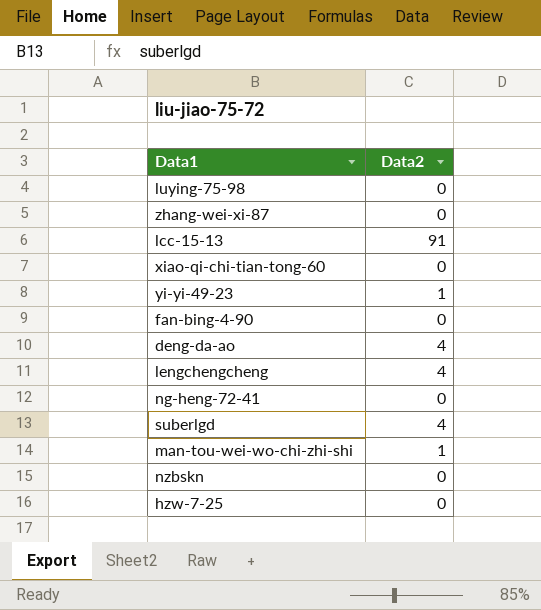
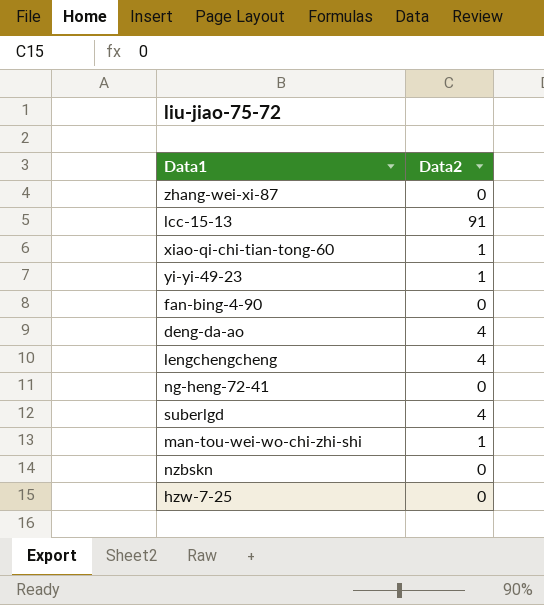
row luying-75-98: 0 -> none
xiao-qi-chi-tian-tong-60 | Data2: 0 -> 1

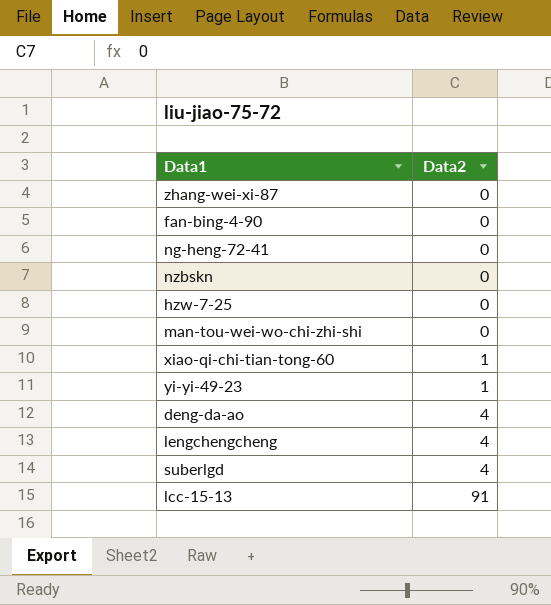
row order: none -> Data2 ascending
man-tou-wei-wo-chi-zhi-shi | Data2: 1 -> 0

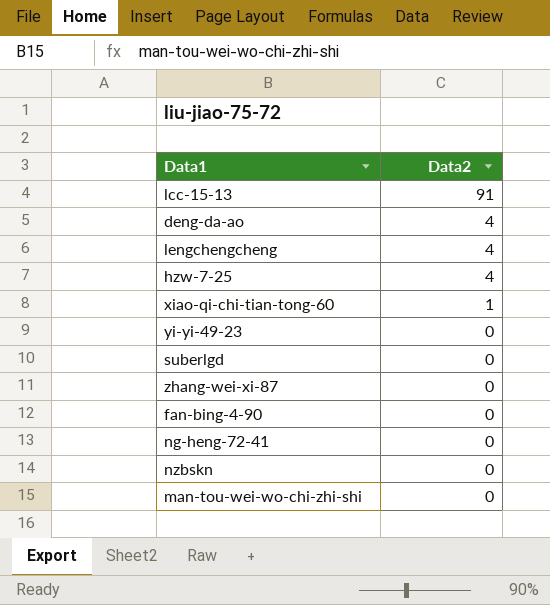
row order: Data2 ascending -> Data2 descending
hzw-7-25 | Data2: 0 -> 4
yi-yi-49-23 | Data2: 1 -> 0
suberlgd | Data2: 4 -> 0

